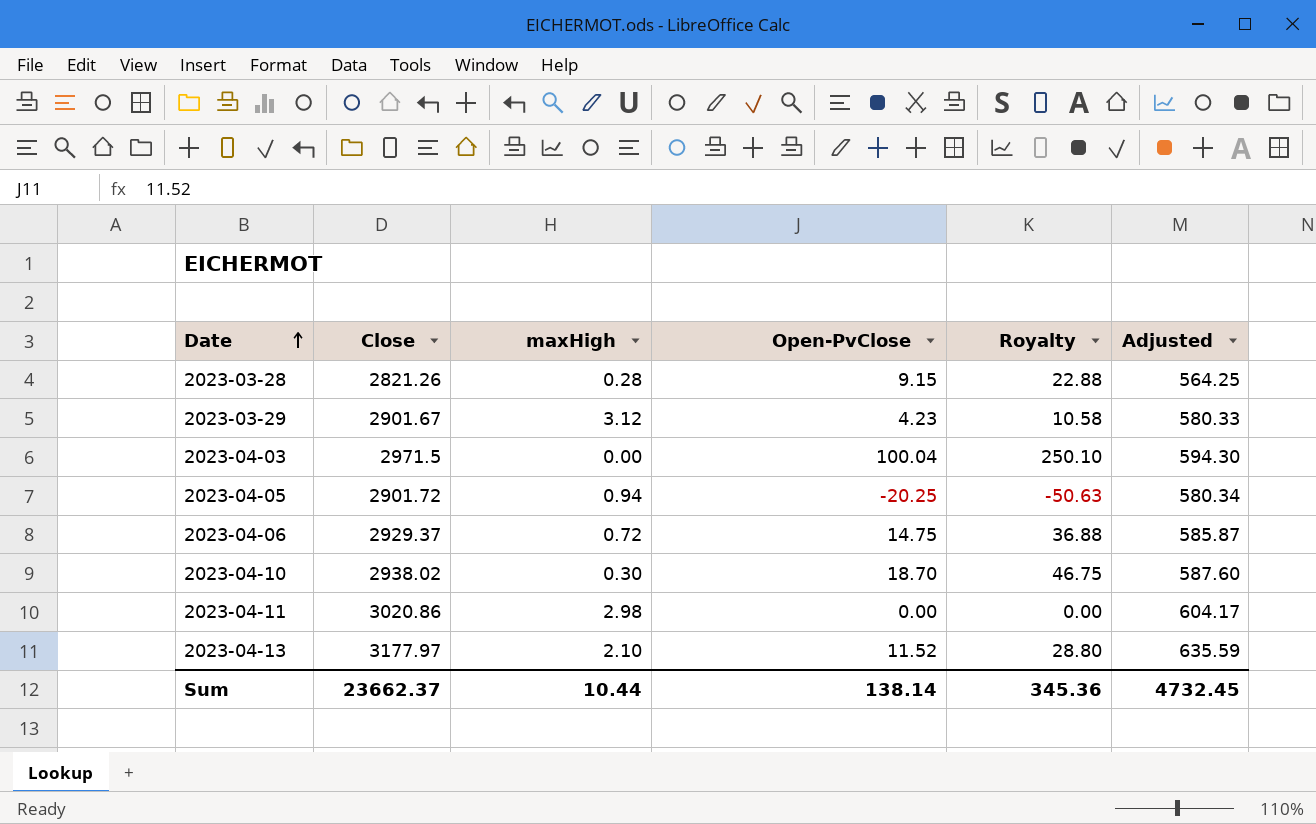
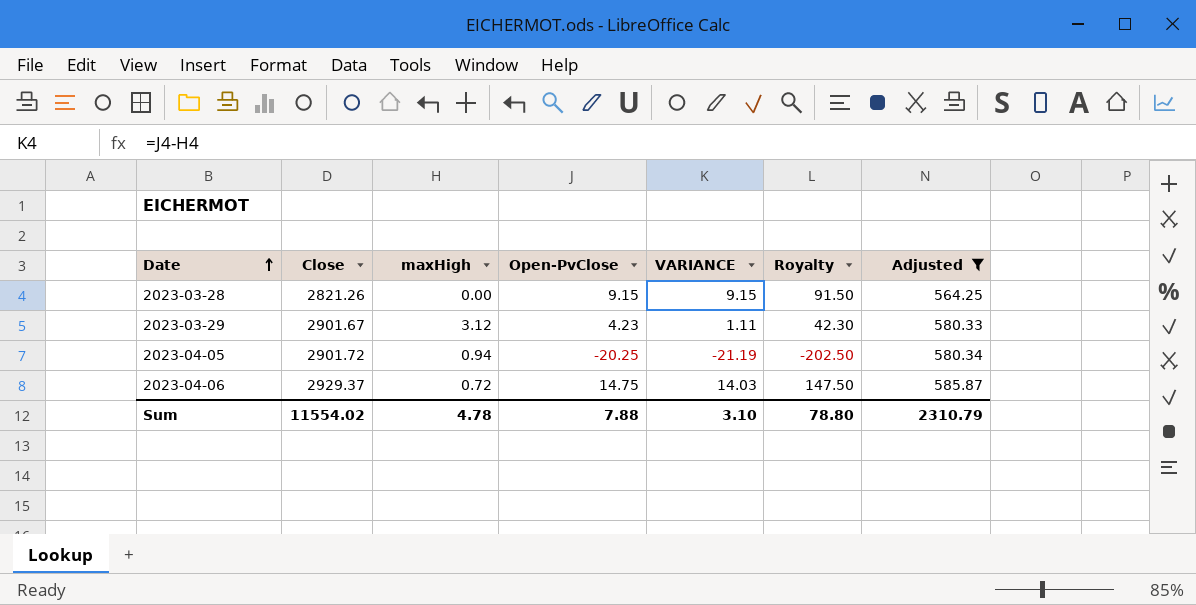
filter: none -> Adjusted <= 585.87
column VARIANCE | formula: none -> [Open-PvClose] - [maxHigh]
column Royalty | formula: [Open-PvClose] * 2.5 -> [Open-PvClose] * 10
2023-03-28 | maxHigh: 0.28 -> 0.00
Sum | Close: 23662.37 -> 11554.02
Sum | maxHigh: 10.44 -> 4.78
Sum | Open-PvClose: 138.14 -> 7.88
Sum | Royalty: 345.36 -> 78.80
Sum | Adjusted: 4732.45 -> 2310.79

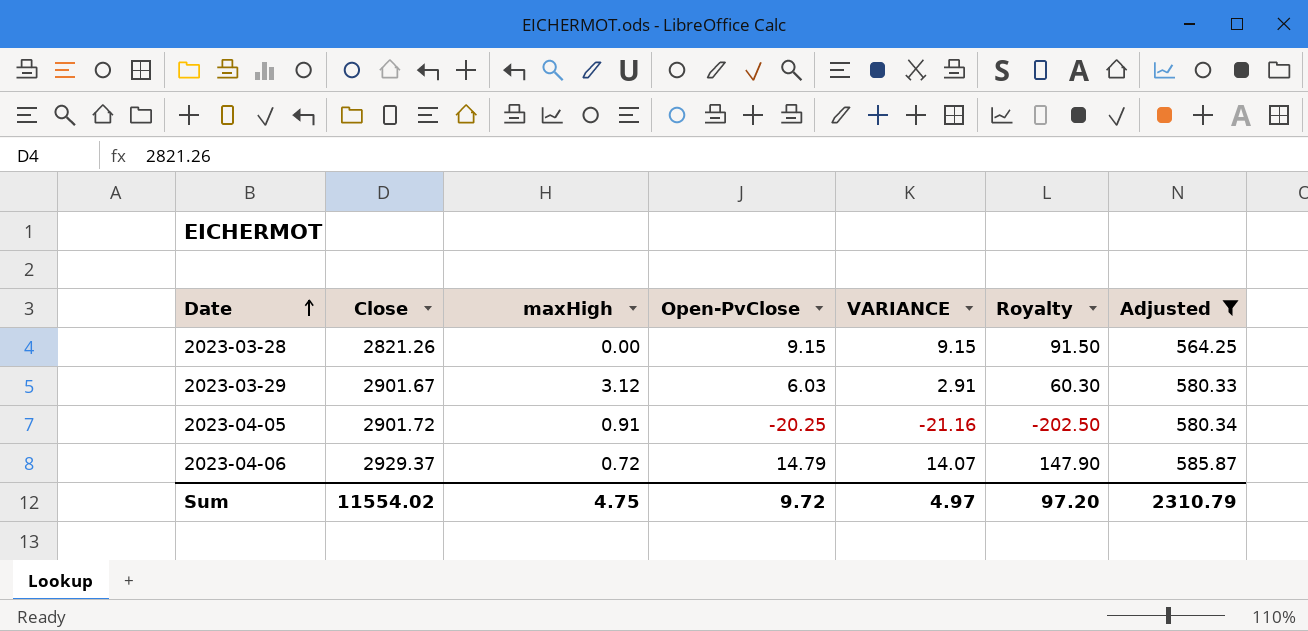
2023-03-29 | Open-PvClose: 4.23 -> 6.03
2023-03-29 | VARIANCE: 1.11 -> 2.91
2023-03-29 | Royalty: 42.30 -> 60.30
2023-04-05 | maxHigh: 0.94 -> 0.91
2023-04-05 | VARIANCE: -21.19 -> -21.16
2023-04-06 | Open-PvClose: 14.75 -> 14.79
2023-04-06 | VARIANCE: 14.03 -> 14.07
2023-04-06 | Royalty: 147.50 -> 147.90
Sum | maxHigh: 4.78 -> 4.75
Sum | Open-PvClose: 7.88 -> 9.72
Sum | VARIANCE: 3.10 -> 4.97
Sum | Royalty: 78.80 -> 97.20

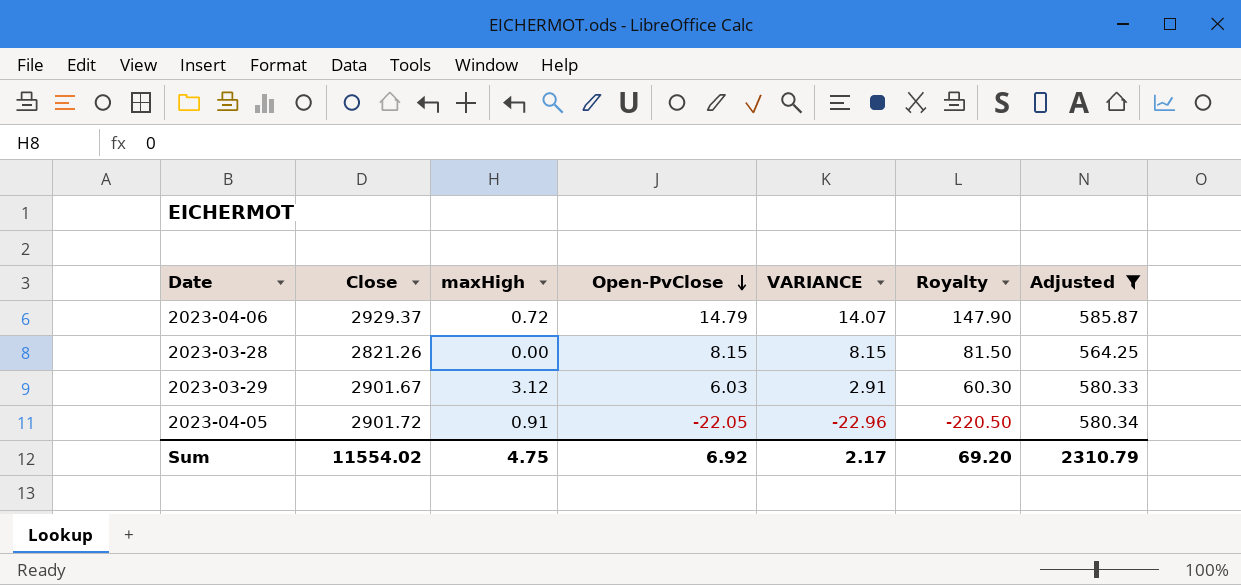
row order: Date ascending -> Open-PvClose descending
2023-03-28 | Open-PvClose: 9.15 -> 8.15
2023-03-28 | VARIANCE: 9.15 -> 8.15
2023-03-28 | Royalty: 91.50 -> 81.50
2023-04-05 | Open-PvClose: -20.25 -> -22.05
2023-04-05 | VARIANCE: -21.16 -> -22.96
2023-04-05 | Royalty: -202.50 -> -220.50
Sum | Open-PvClose: 9.72 -> 6.92
Sum | VARIANCE: 4.97 -> 2.17
Sum | Royalty: 97.20 -> 69.20

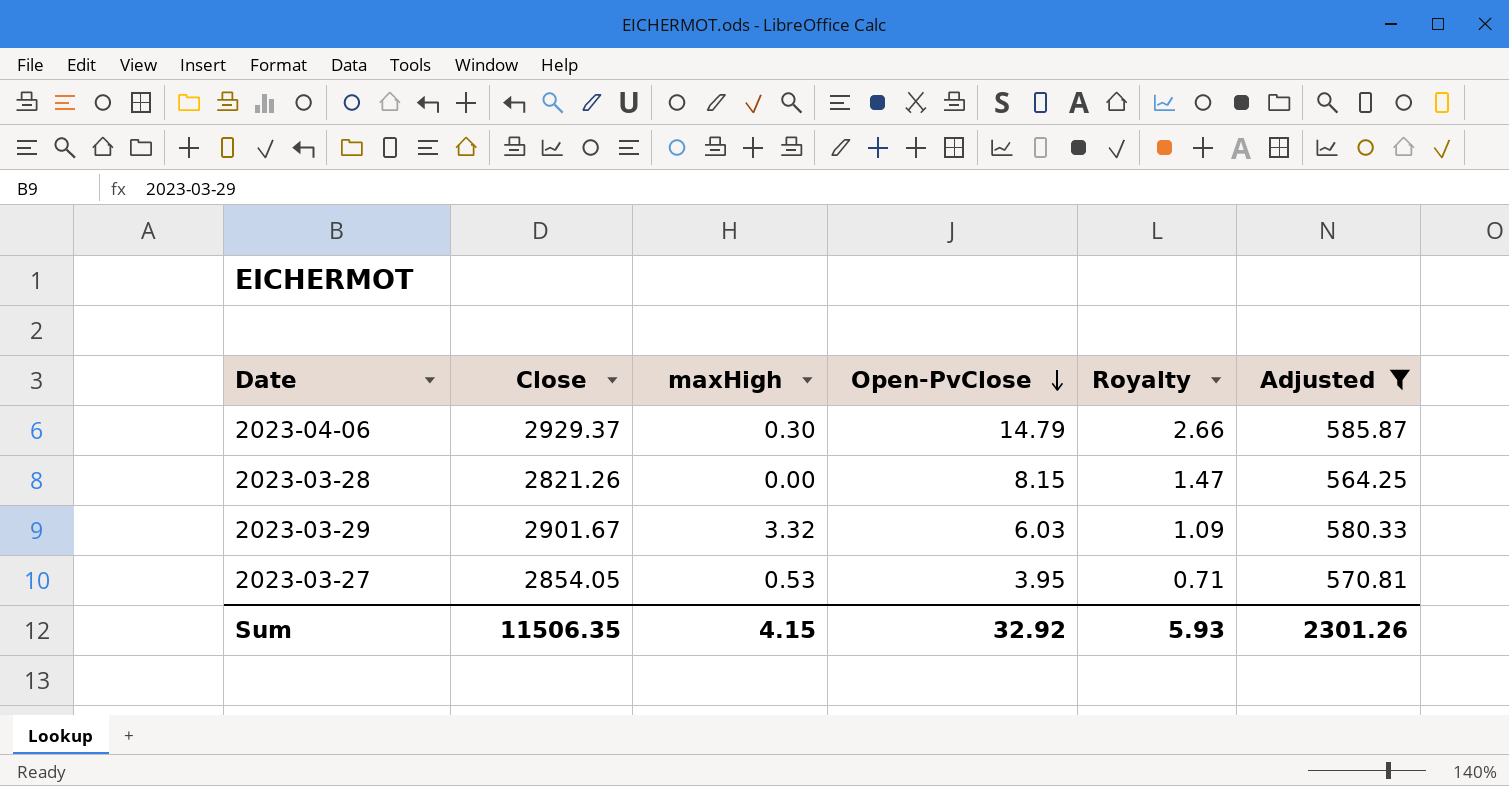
column VARIANCE | formula: [Open-PvClose] - [maxHigh] -> none
column Royalty | formula: [Open-PvClose] * 10 -> [Open-PvClose] * 0.18
row 2023-04-05: 2901.72 | 0.91 | -22.05 | -22.96 | -220.50 | 580.34 -> none
2023-04-06 | maxHigh: 0.72 -> 0.30
2023-03-29 | maxHigh: 3.12 -> 3.32
row 2023-03-27: none -> 2854.05 | 0.53 | 3.95 | 0.71 | 570.81
Sum | Close: 11554.02 -> 11506.35
Sum | maxHigh: 4.75 -> 4.15
Sum | Open-PvClose: 6.92 -> 32.92
Sum | Royalty: 69.20 -> 5.93
Sum | Adjusted: 2310.79 -> 2301.26

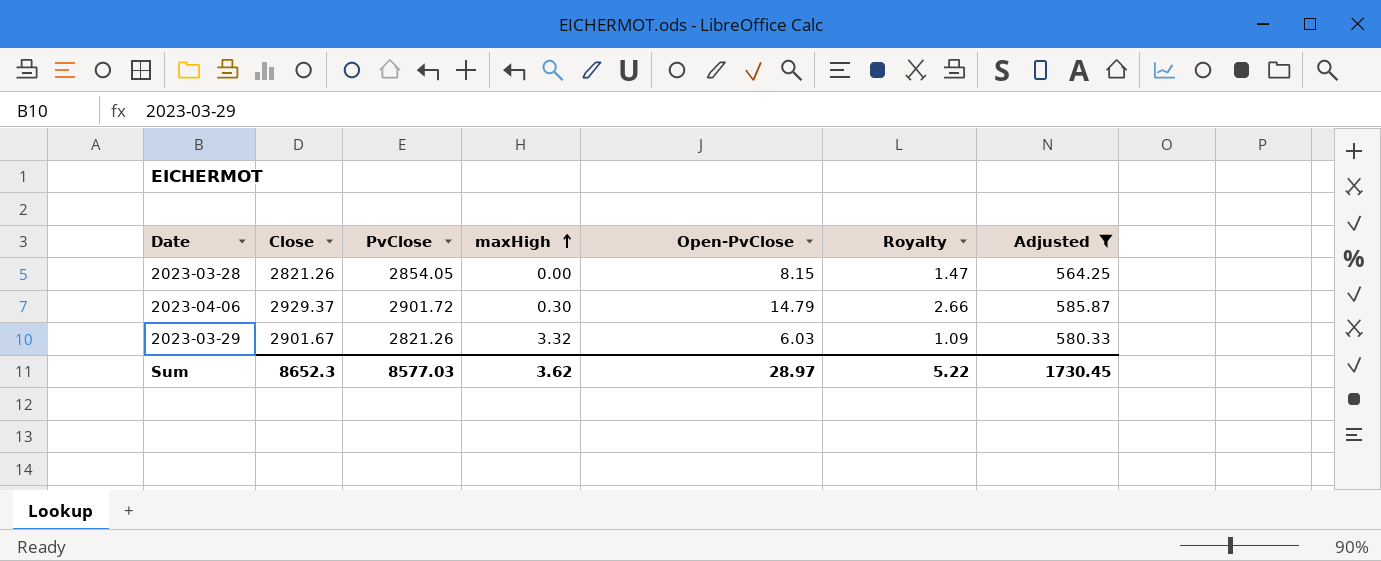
row order: Open-PvClose descending -> maxHigh ascending
column PvClose | position: none -> 3
row 2023-03-27: 2854.05 | 0.53 | 3.95 | 0.71 | 570.81 -> none
Sum | Close: 11506.35 -> 8652.3
Sum | maxHigh: 4.15 -> 3.62
Sum | Open-PvClose: 32.92 -> 28.97
Sum | Royalty: 5.93 -> 5.22
Sum | Adjusted: 2301.26 -> 1730.45

